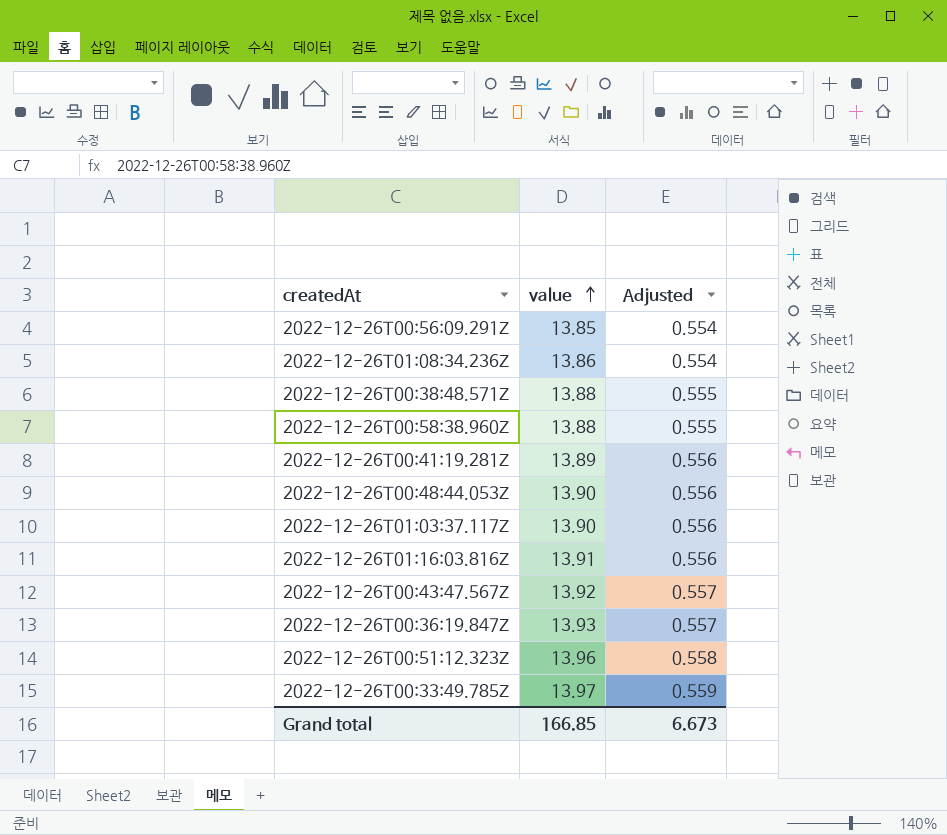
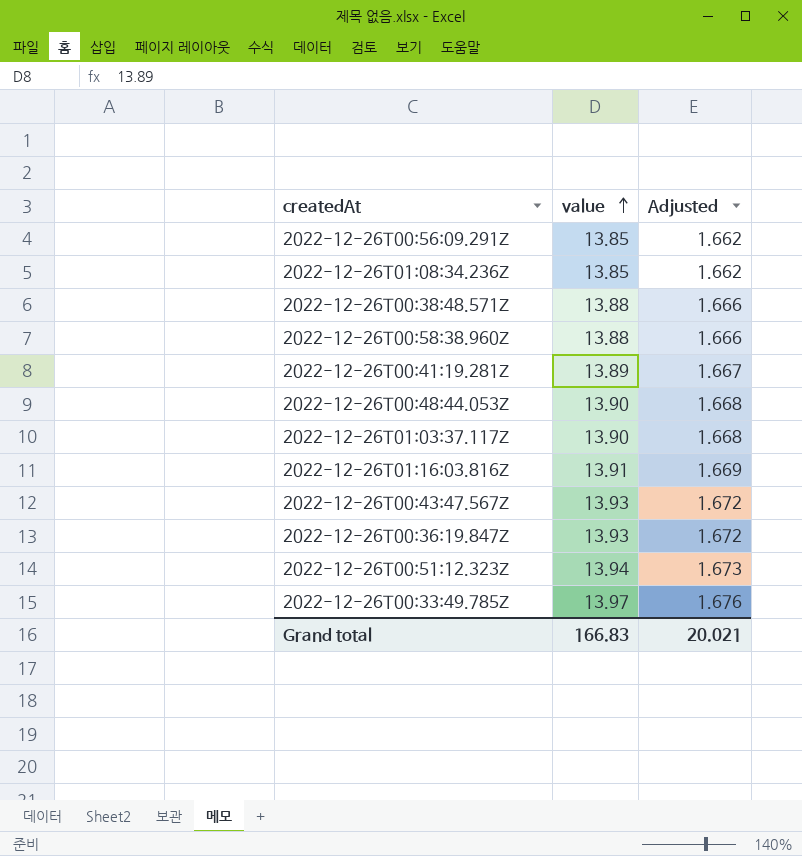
column Adjusted | formula: [value] * 0.04 -> [value] * 0.12
2022-12-26T01:08:34.236Z | value: 13.86 -> 13.85
2022-12-26T00:43:47.567Z | value: 13.92 -> 13.93
2022-12-26T00:51:12.323Z | value: 13.96 -> 13.94
Grand total | value: 166.85 -> 166.83
Grand total | Adjusted: 6.673 -> 20.021

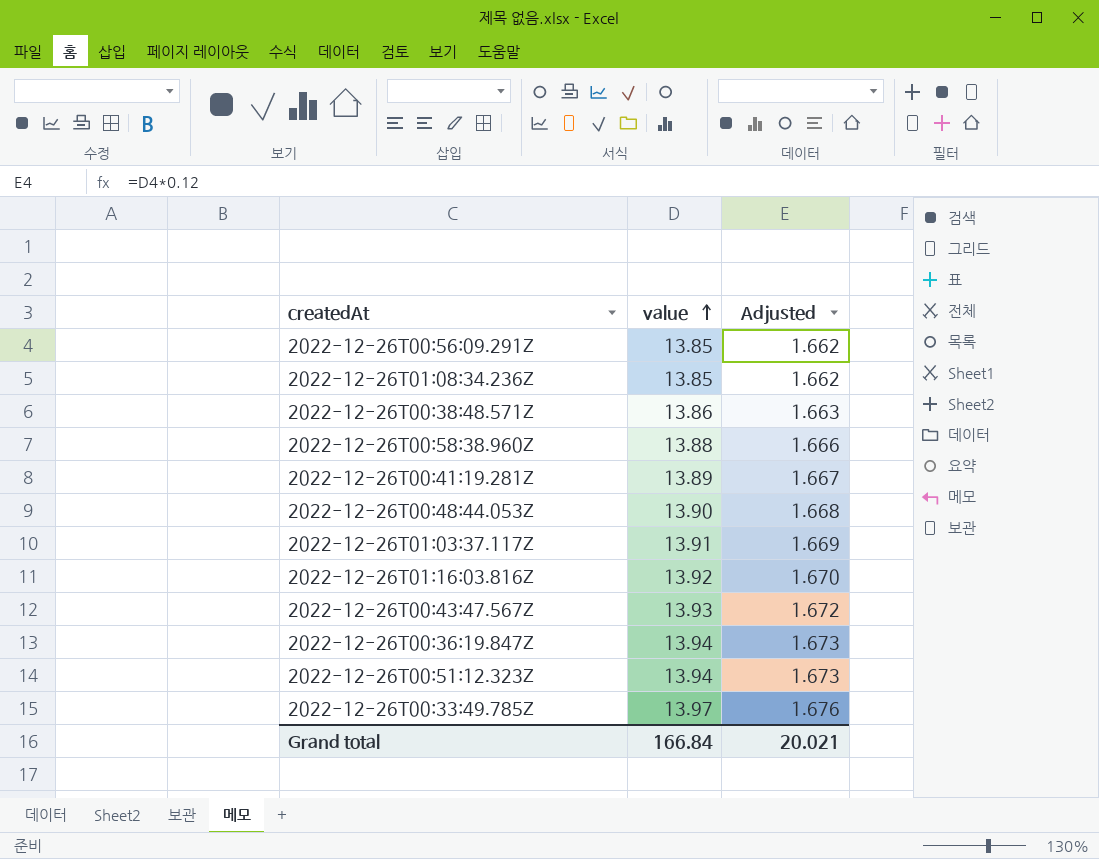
2022-12-26T00:38:48.571Z | value: 13.88 -> 13.86
2022-12-26T00:38:48.571Z | Adjusted: 1.666 -> 1.663
2022-12-26T01:03:37.117Z | value: 13.90 -> 13.91
2022-12-26T01:03:37.117Z | Adjusted: 1.668 -> 1.669
2022-12-26T01:16:03.816Z | value: 13.91 -> 13.92
2022-12-26T01:16:03.816Z | Adjusted: 1.669 -> 1.670
2022-12-26T00:36:19.847Z | value: 13.93 -> 13.94
2022-12-26T00:36:19.847Z | Adjusted: 1.672 -> 1.673
Grand total | value: 166.83 -> 166.84

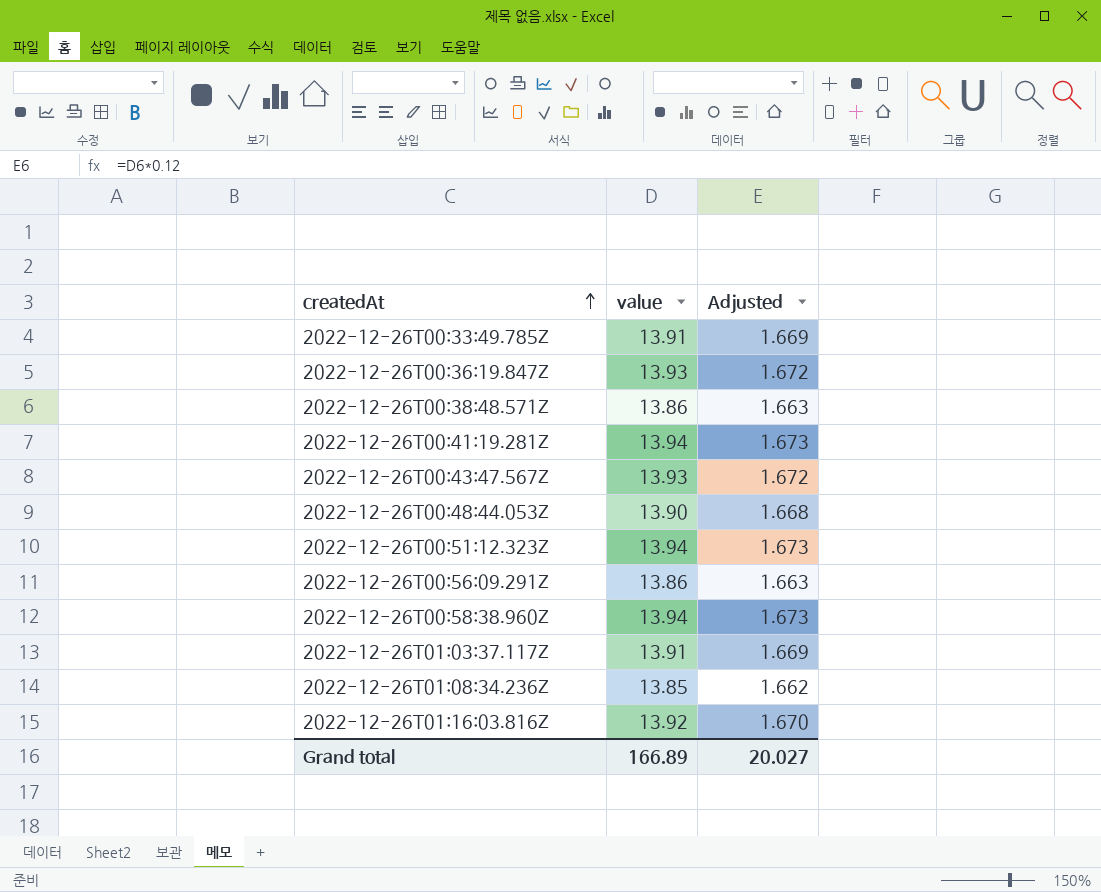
row order: value ascending -> createdAt ascending
2022-12-26T00:33:49.785Z | value: 13.97 -> 13.91
2022-12-26T00:33:49.785Z | Adjusted: 1.676 -> 1.669
2022-12-26T00:36:19.847Z | value: 13.94 -> 13.93
2022-12-26T00:36:19.847Z | Adjusted: 1.673 -> 1.672
2022-12-26T00:41:19.281Z | value: 13.89 -> 13.94
2022-12-26T00:41:19.281Z | Adjusted: 1.667 -> 1.673
2022-12-26T00:56:09.291Z | value: 13.85 -> 13.86
2022-12-26T00:56:09.291Z | Adjusted: 1.662 -> 1.663
2022-12-26T00:58:38.960Z | value: 13.88 -> 13.94
2022-12-26T00:58:38.960Z | Adjusted: 1.666 -> 1.673
Grand total | value: 166.84 -> 166.89
Grand total | Adjusted: 20.021 -> 20.027

